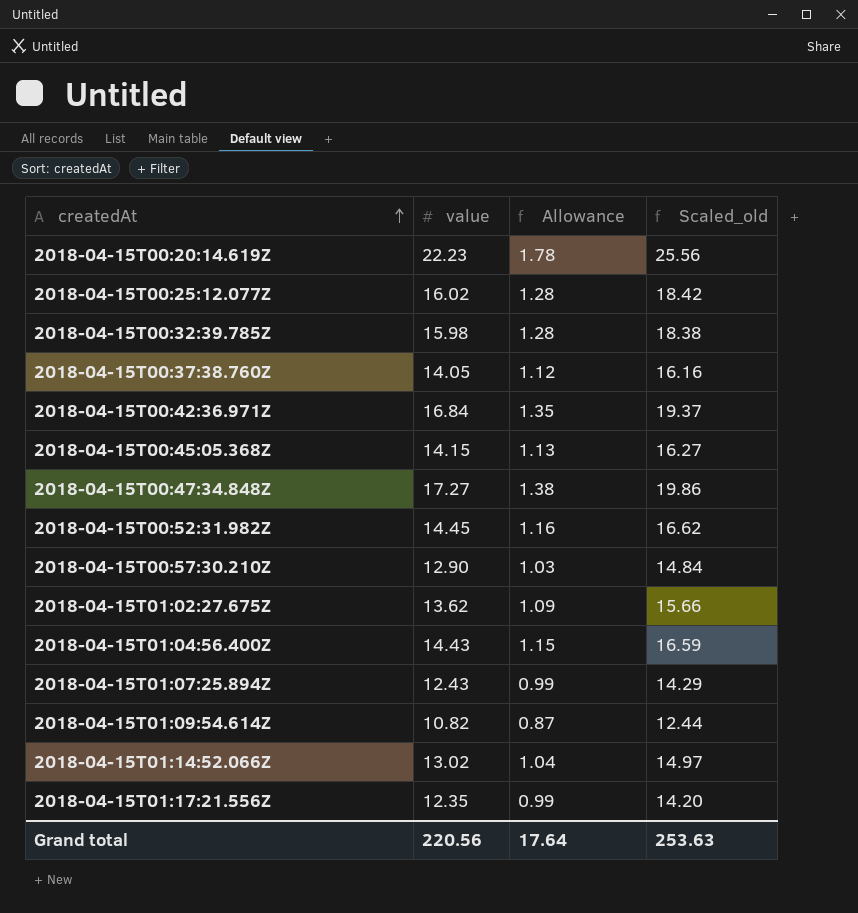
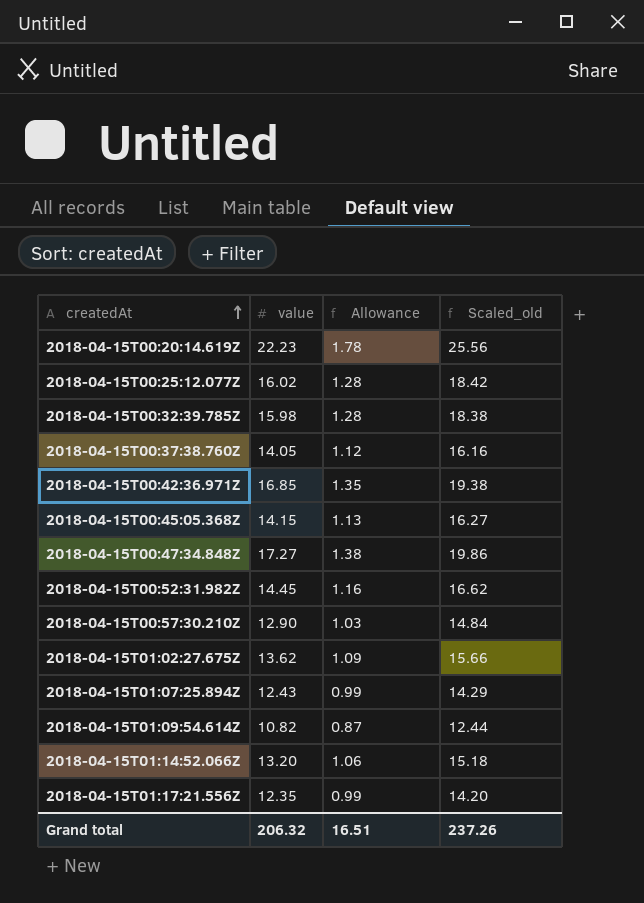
row 2018-04-15T01:04:56.400Z: 14.43 | 1.15 | 16.59 -> none
2018-04-15T00:42:36.971Z | value: 16.84 -> 16.85
2018-04-15T00:42:36.971Z | Scaled_old: 19.37 -> 19.38
2018-04-15T01:14:52.066Z | value: 13.02 -> 13.20
2018-04-15T01:14:52.066Z | Allowance: 1.04 -> 1.06
2018-04-15T01:14:52.066Z | Scaled_old: 14.97 -> 15.18
Grand total | value: 220.56 -> 206.32
Grand total | Allowance: 17.64 -> 16.51
Grand total | Scaled_old: 253.63 -> 237.26

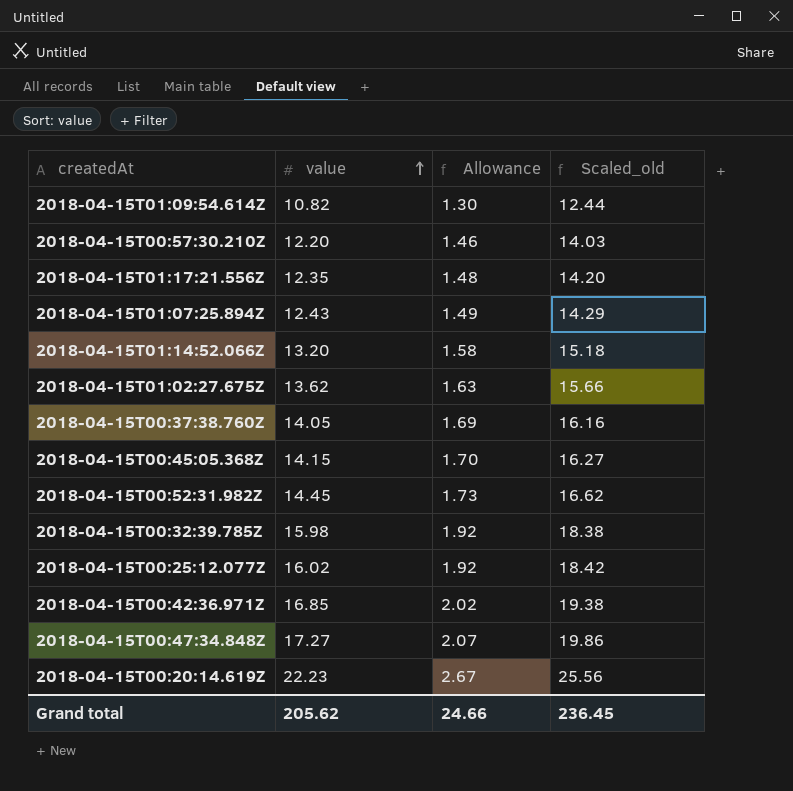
row order: createdAt ascending -> value ascending
column Allowance | formula: [value] * 0.08 -> [value] * 0.12
2018-04-15T00:57:30.210Z | value: 12.90 -> 12.20
2018-04-15T00:57:30.210Z | Scaled_old: 14.84 -> 14.03
Grand total | value: 206.32 -> 205.62
Grand total | Allowance: 16.51 -> 24.66
Grand total | Scaled_old: 237.26 -> 236.45

